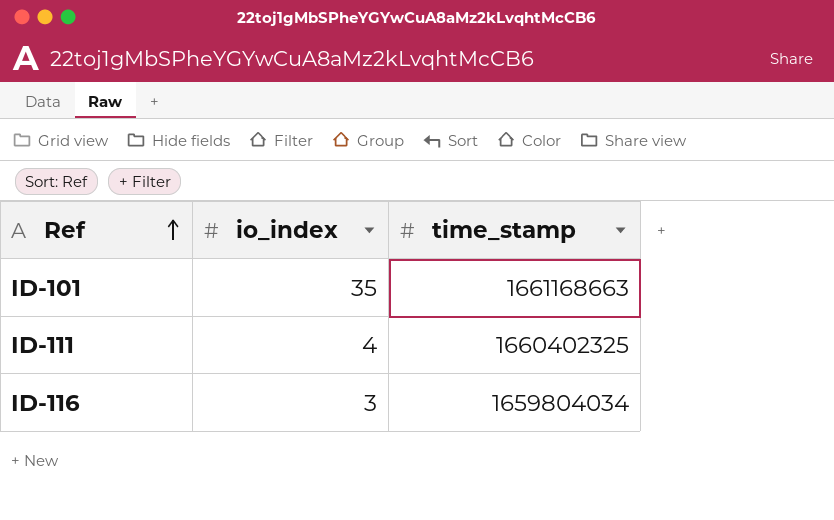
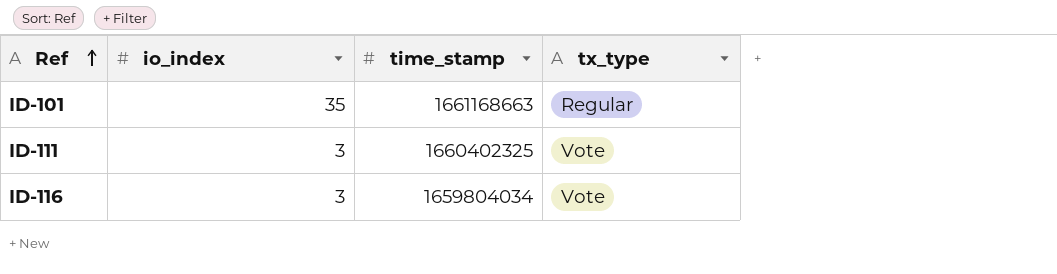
column tx_type | position: none -> 4
ID-111 | io_index: 4 -> 3

